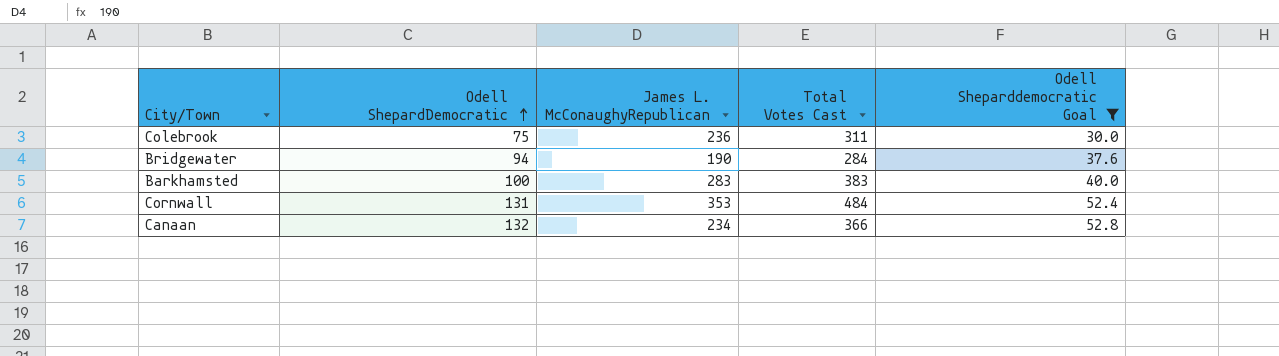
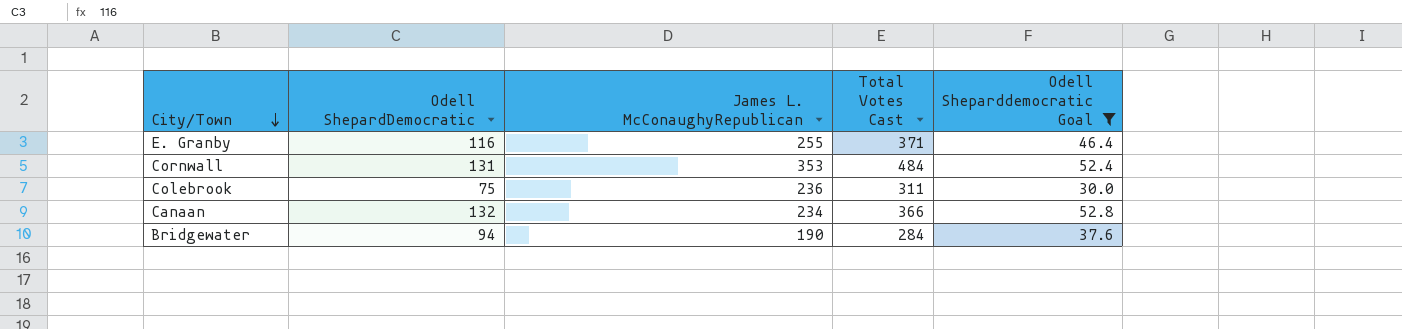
row order: Odell ShepardDemocratic ascending -> City/Town descending
row Barkhamsted: 100 | 283 | 383 | 40.0 -> none
row E. Granby: none -> 116 | 255 | 371 | 46.4

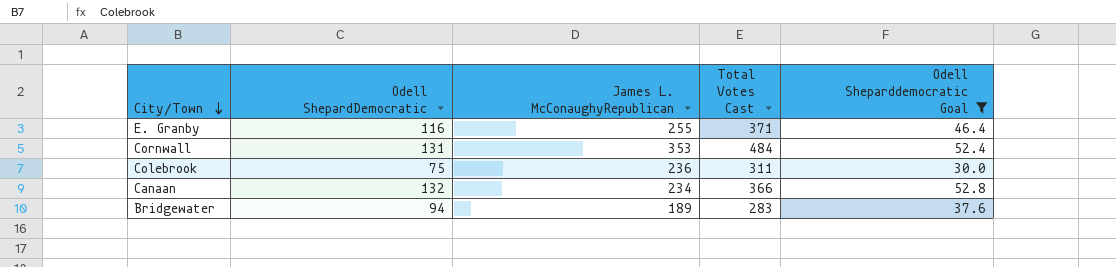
Bridgewater | James L. McConaughyRepublican: 190 -> 189
Bridgewater | Total Votes Cast: 284 -> 283

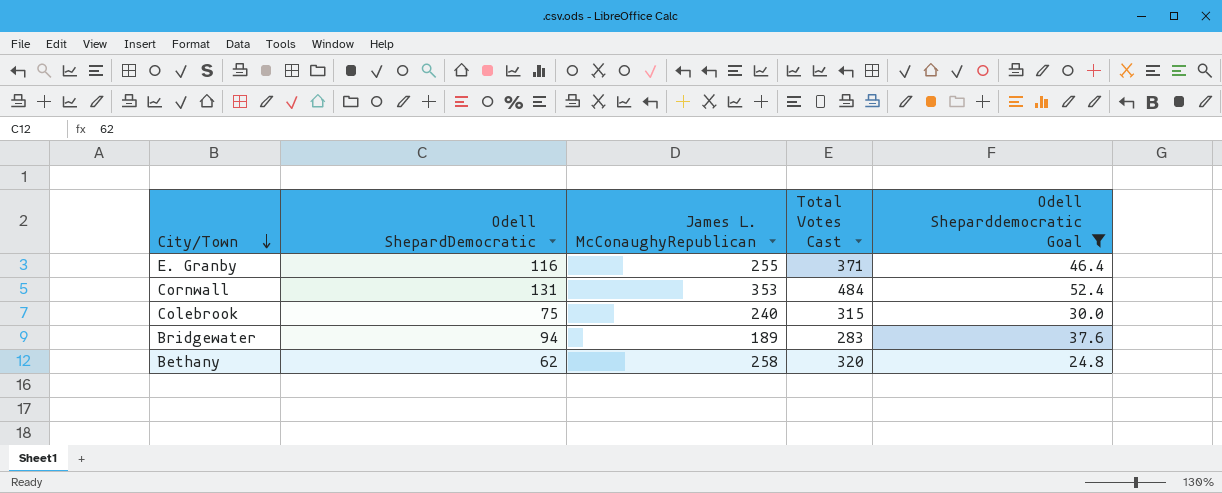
row Canaan: 132 | 234 | 366 | 52.8 -> none
Colebrook | James L. McConaughyRepublican: 236 -> 240
Colebrook | Total Votes Cast: 311 -> 315
row Bethany: none -> 62 | 258 | 320 | 24.8

